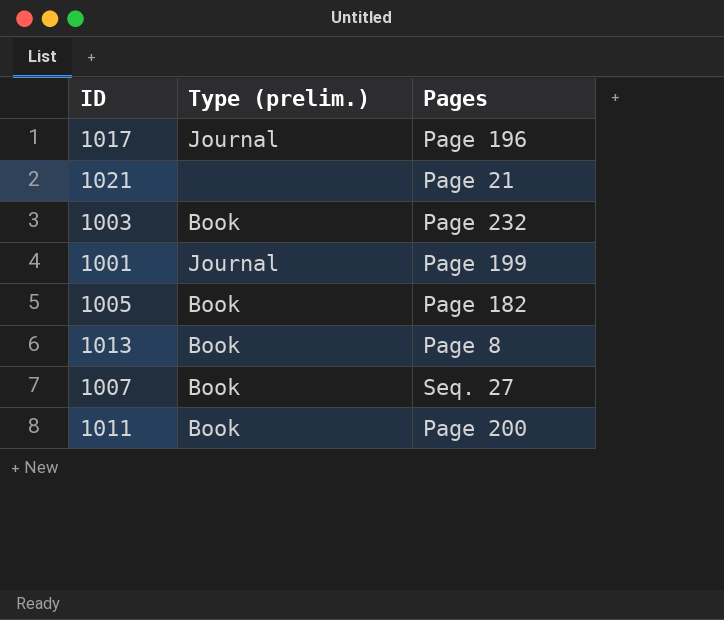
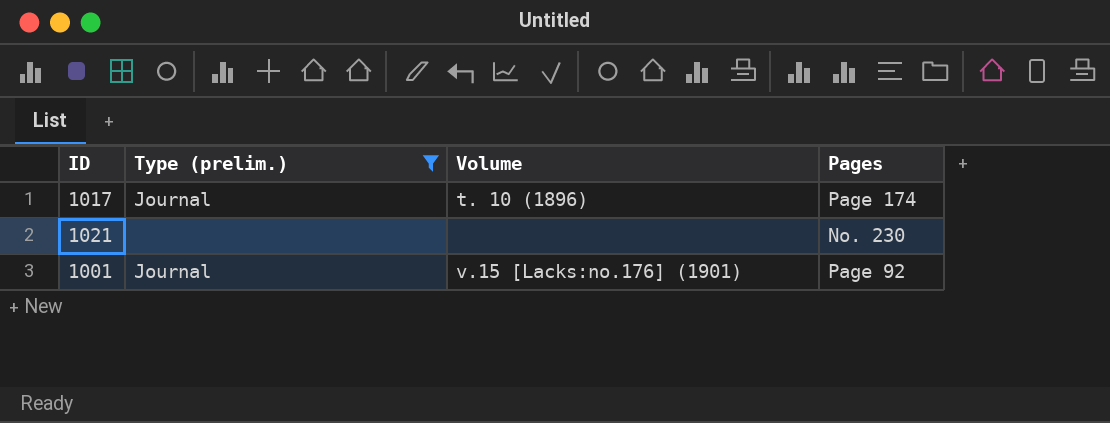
filter: none -> Type (prelim.) != Book
column Volume | position: none -> 3
1017 | Pages: Page 196 -> Page 174
1021 | Pages: Page 21 -> No. 230
1001 | Pages: Page 199 -> Page 92

